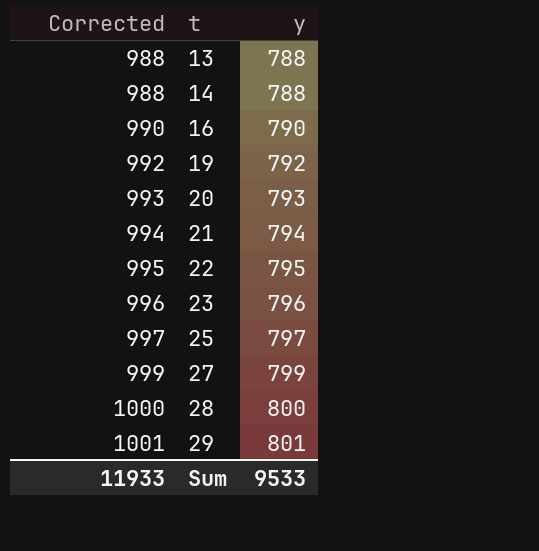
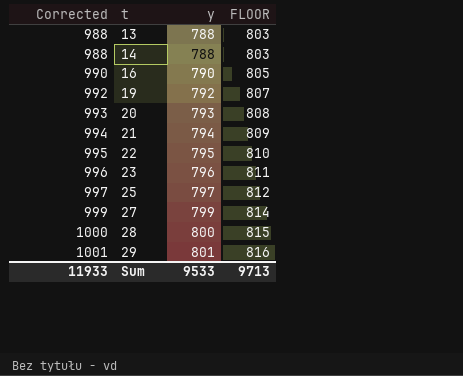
column FLOOR | formula: none -> [y] + 15

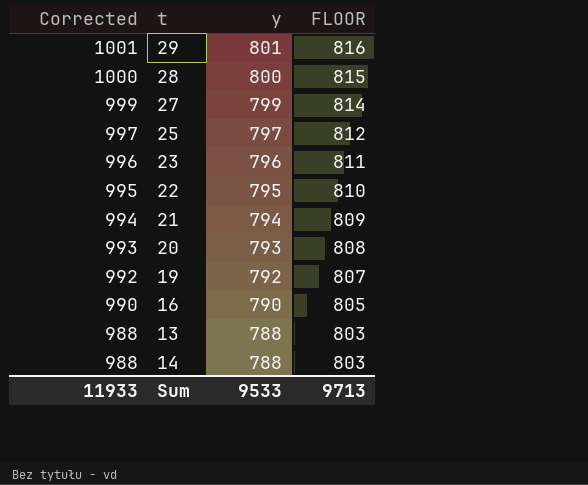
row order: Corrected ascending -> Corrected descending

